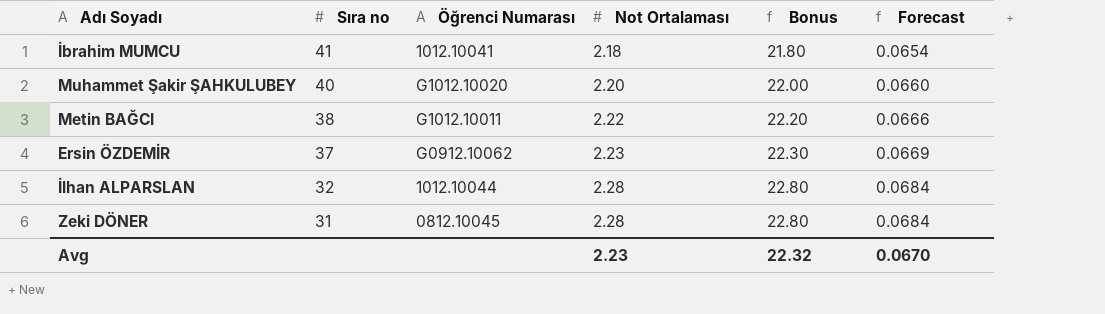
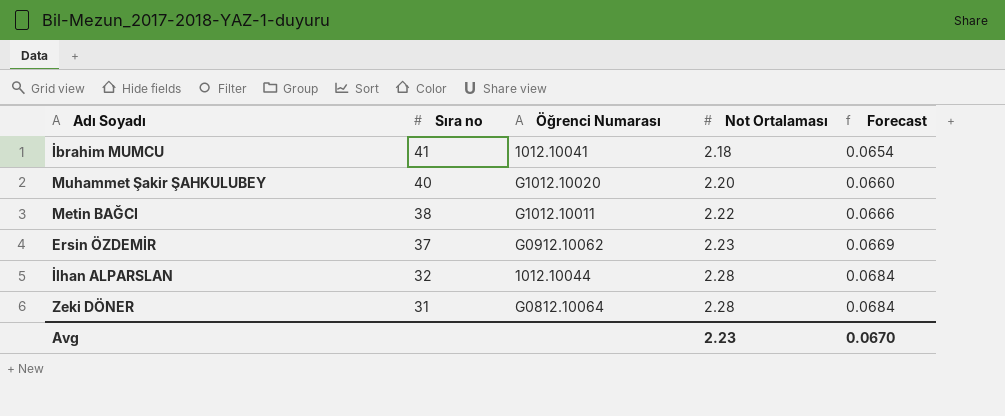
column Bonus | formula: [Not Ortalaması] * 10 -> none
Zeki DÖNER | Öğrenci Numarası: 0812.10045 -> G0812.10064

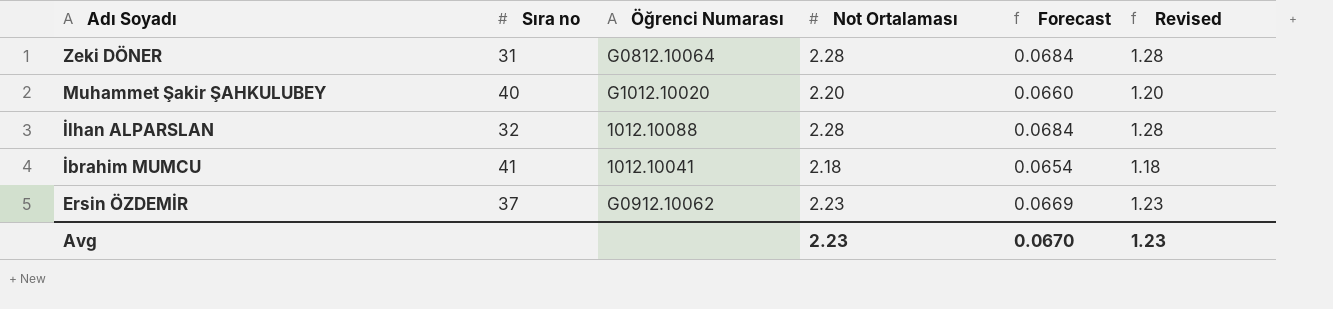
row order: Sıra no descending -> Adı Soyadı descending
column Revised | formula: none -> [Not Ortalaması] - 1
row Metin BAĞCI: 38 | G1012.10011 | 2.22 | 0.0666 -> none
İlhan ALPARSLAN | Öğrenci Numarası: 1012.10044 -> 1012.10088

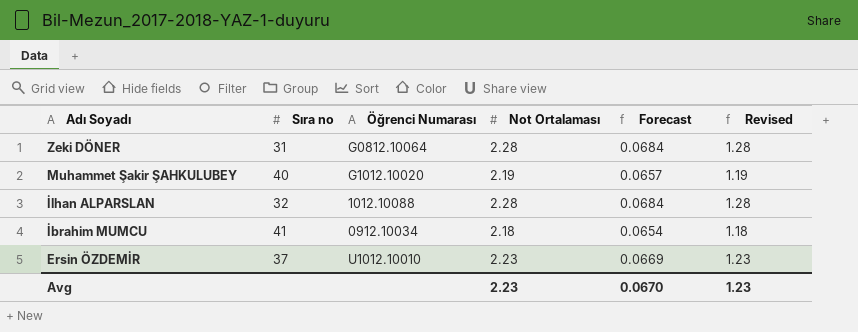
Muhammet Şakir ŞAHKULUBEY | Not Ortalaması: 2.20 -> 2.19
Muhammet Şakir ŞAHKULUBEY | Forecast: 0.0660 -> 0.0657
Muhammet Şakir ŞAHKULUBEY | Revised: 1.20 -> 1.19
İbrahim MUMCU | Öğrenci Numarası: 1012.10041 -> 0912.10034
Ersin ÖZDEMİR | Öğrenci Numarası: G0912.10062 -> U1012.10010

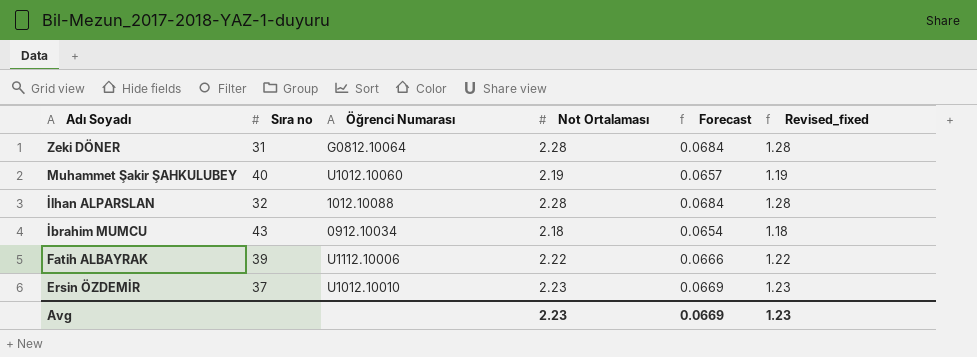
column name: Revised -> Revised_fixed
Muhammet Şakir ŞAHKULUBEY | Öğrenci Numarası: G1012.10020 -> U1012.10060
İbrahim MUMCU | Sıra no: 41 -> 43
row Fatih ALBAYRAK: none -> 39 | U1112.10006 | 2.22 | 0.0666 | 1.22
Avg | Forecast: 0.0670 -> 0.0669

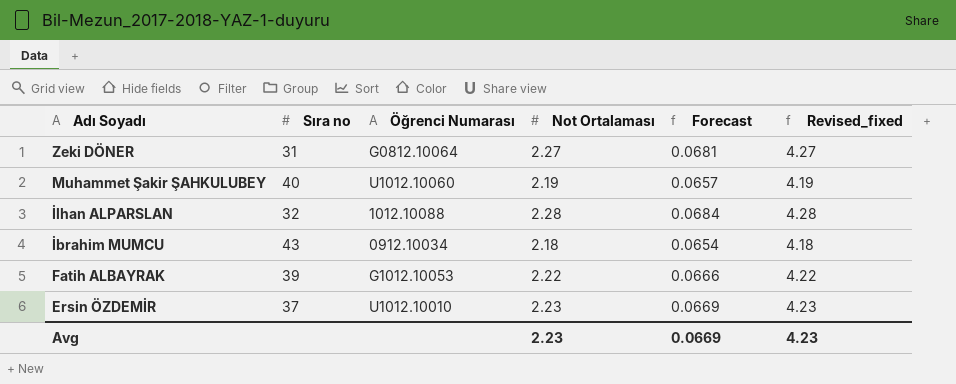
column Revised_fixed | formula: [Not Ortalaması] - 1 -> [Not Ortalaması] + 2
Zeki DÖNER | Not Ortalaması: 2.28 -> 2.27
Zeki DÖNER | Forecast: 0.0684 -> 0.0681
Fatih ALBAYRAK | Öğrenci Numarası: U1112.10006 -> G1012.10053
Avg | Revised_fixed: 1.23 -> 4.23

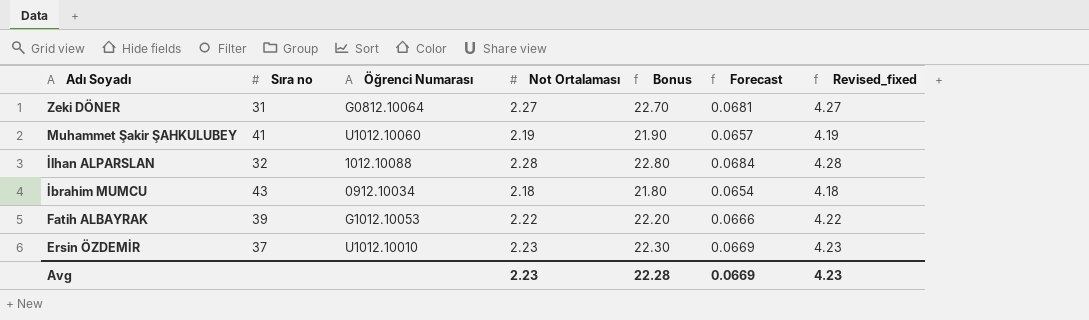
column Bonus | formula: none -> [Not Ortalaması] * 10
Muhammet Şakir ŞAHKULUBEY | Sıra no: 40 -> 41

